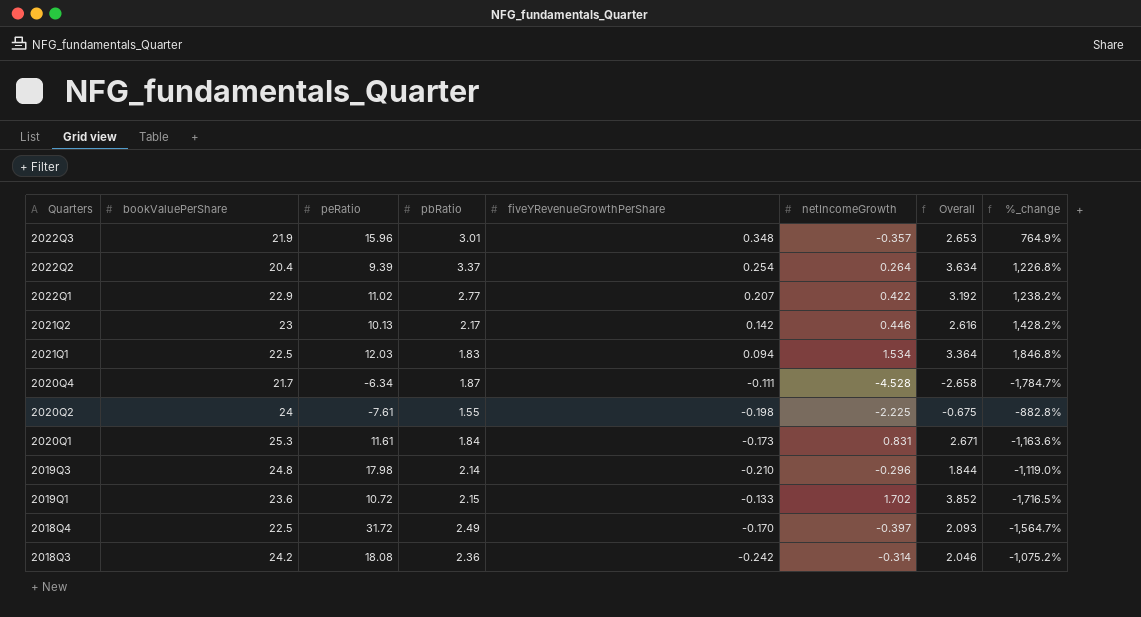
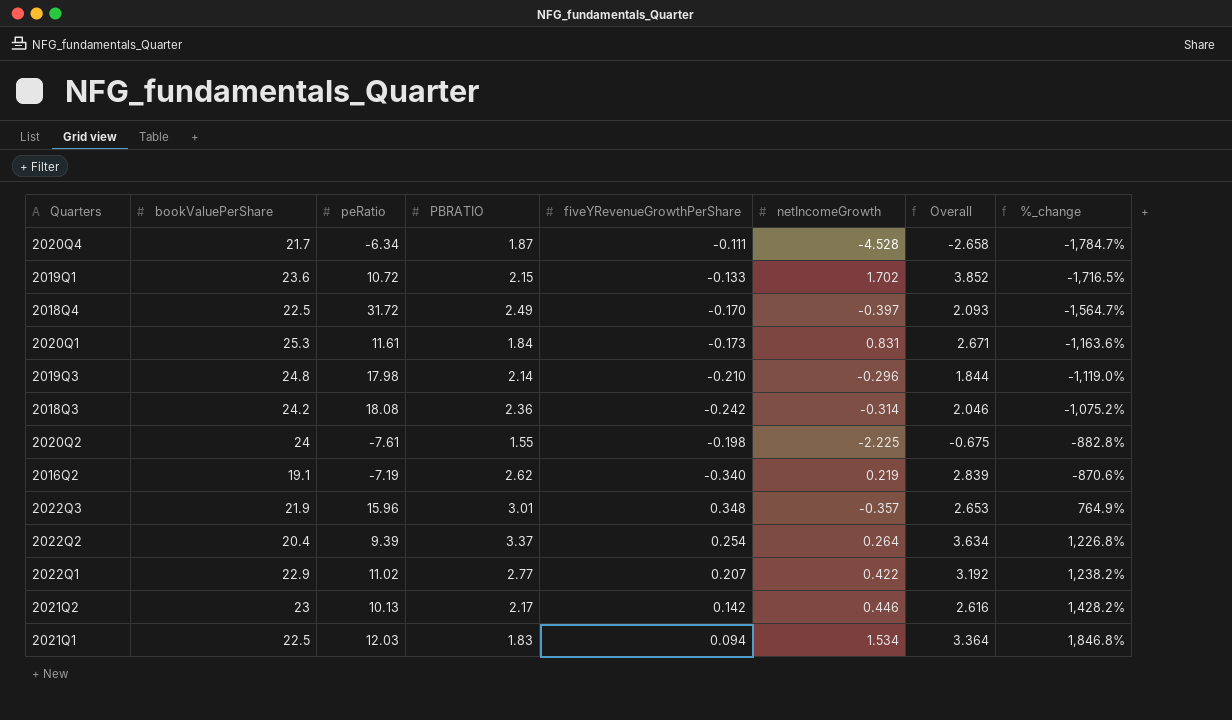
row order: Quarters descending -> %_change ascending
column name: pbRatio -> PBRATIO
row 2016Q2: none -> 19.1 | -7.19 | 2.62 | -0.340 | 0.219 | 2.839 | -870.6%

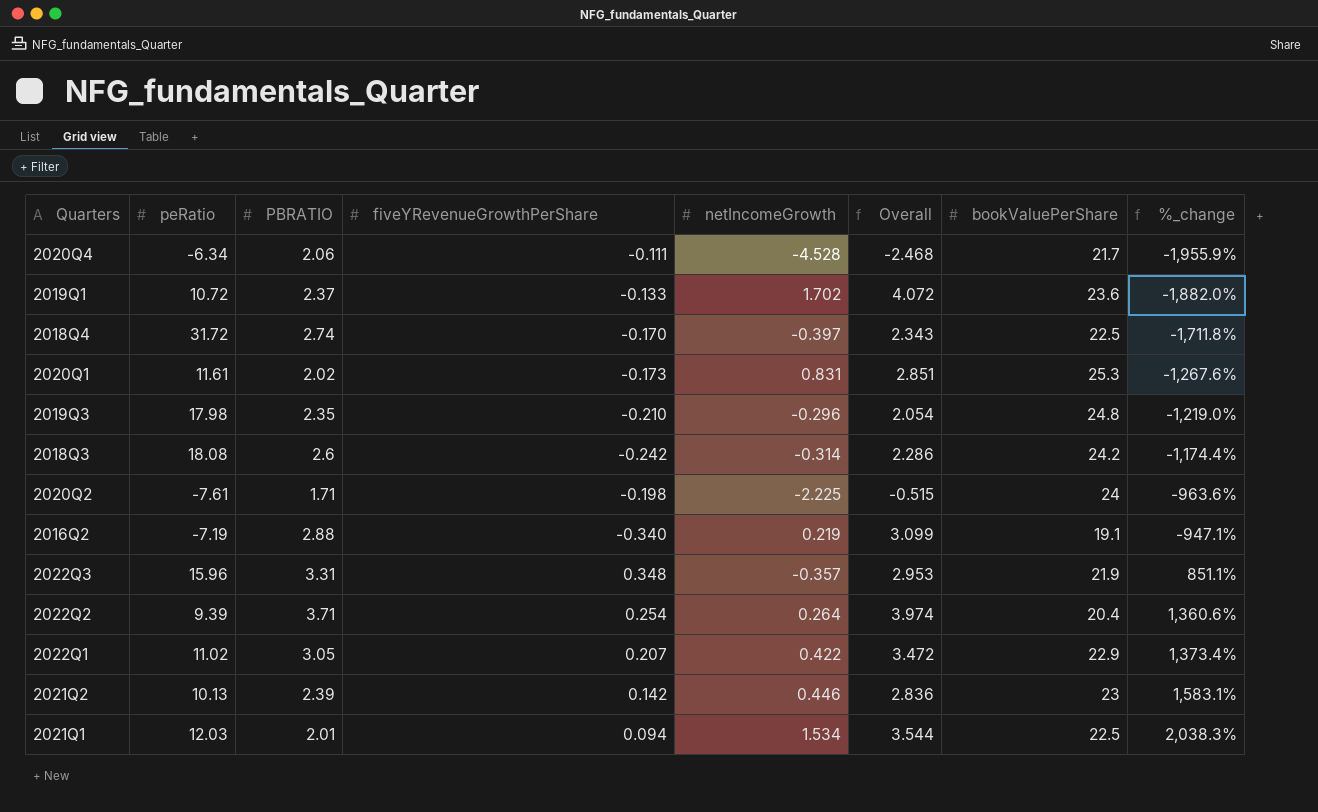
column bookValuePerShare | position: 2 -> 7
2020Q4 | PBRATIO: 1.87 -> 2.06
2020Q4 | Overall: -2.658 -> -2.468
2020Q4 | %_change: -1,784.7% -> -1,955.9%
2019Q1 | PBRATIO: 2.15 -> 2.37
2019Q1 | Overall: 3.852 -> 4.072
2019Q1 | %_change: -1,716.5% -> -1,882.0%
2018Q4 | PBRATIO: 2.49 -> 2.74
2018Q4 | Overall: 2.093 -> 2.343
2018Q4 | %_change: -1,564.7% -> -1,711.8%
2020Q1 | PBRATIO: 1.84 -> 2.02
2020Q1 | Overall: 2.671 -> 2.851
2020Q1 | %_change: -1,163.6% -> -1,267.6%
2019Q3 | PBRATIO: 2.14 -> 2.35
2019Q3 | Overall: 1.844 -> 2.054
2019Q3 | %_change: -1,119.0% -> -1,219.0%
2018Q3 | PBRATIO: 2.36 -> 2.6
2018Q3 | Overall: 2.046 -> 2.286
2018Q3 | %_change: -1,075.2% -> -1,174.4%
2020Q2 | PBRATIO: 1.55 -> 1.71
2020Q2 | Overall: -0.675 -> -0.515
2020Q2 | %_change: -882.8% -> -963.6%
2016Q2 | PBRATIO: 2.62 -> 2.88
2016Q2 | Overall: 2.839 -> 3.099
2016Q2 | %_change: -870.6% -> -947.1%
2022Q3 | PBRATIO: 3.01 -> 3.31
2022Q3 | Overall: 2.653 -> 2.953
2022Q3 | %_change: 764.9% -> 851.1%
2022Q2 | PBRATIO: 3.37 -> 3.71
2022Q2 | Overall: 3.634 -> 3.974
2022Q2 | %_change: 1,226.8% -> 1,360.6%
2022Q1 | PBRATIO: 2.77 -> 3.05
2022Q1 | Overall: 3.192 -> 3.472
2022Q1 | %_change: 1,238.2% -> 1,373.4%
2021Q2 | PBRATIO: 2.17 -> 2.39
2021Q2 | Overall: 2.616 -> 2.836
2021Q2 | %_change: 1,428.2% -> 1,583.1%
2021Q1 | PBRATIO: 1.83 -> 2.01
2021Q1 | Overall: 3.364 -> 3.544
2021Q1 | %_change: 1,846.8% -> 2,038.3%

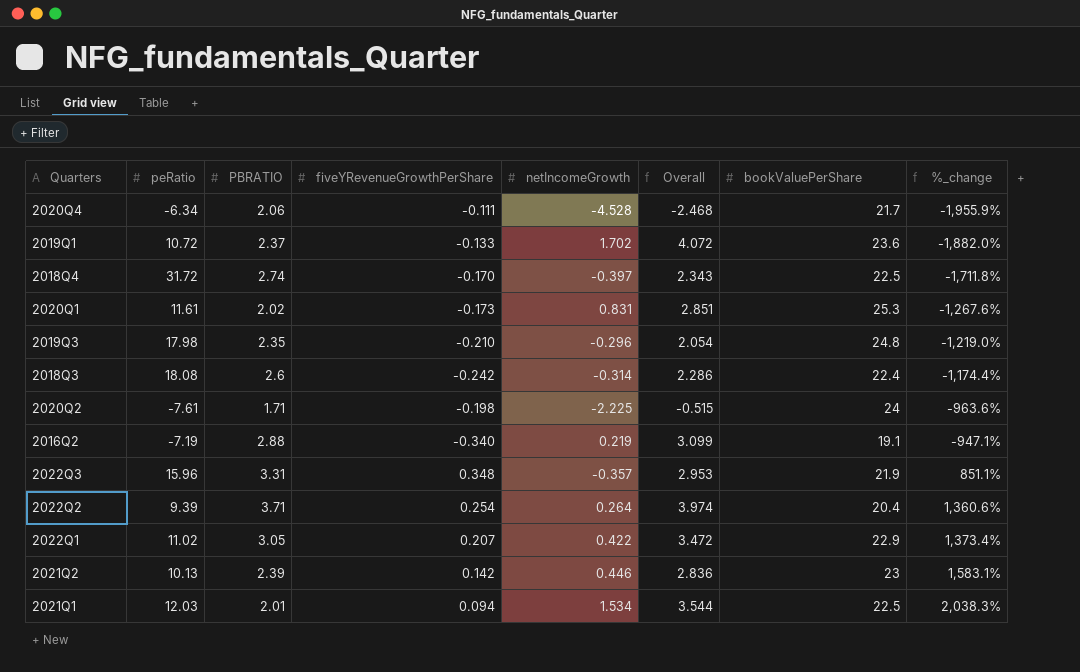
2018Q3 | bookValuePerShare: 24.2 -> 22.4

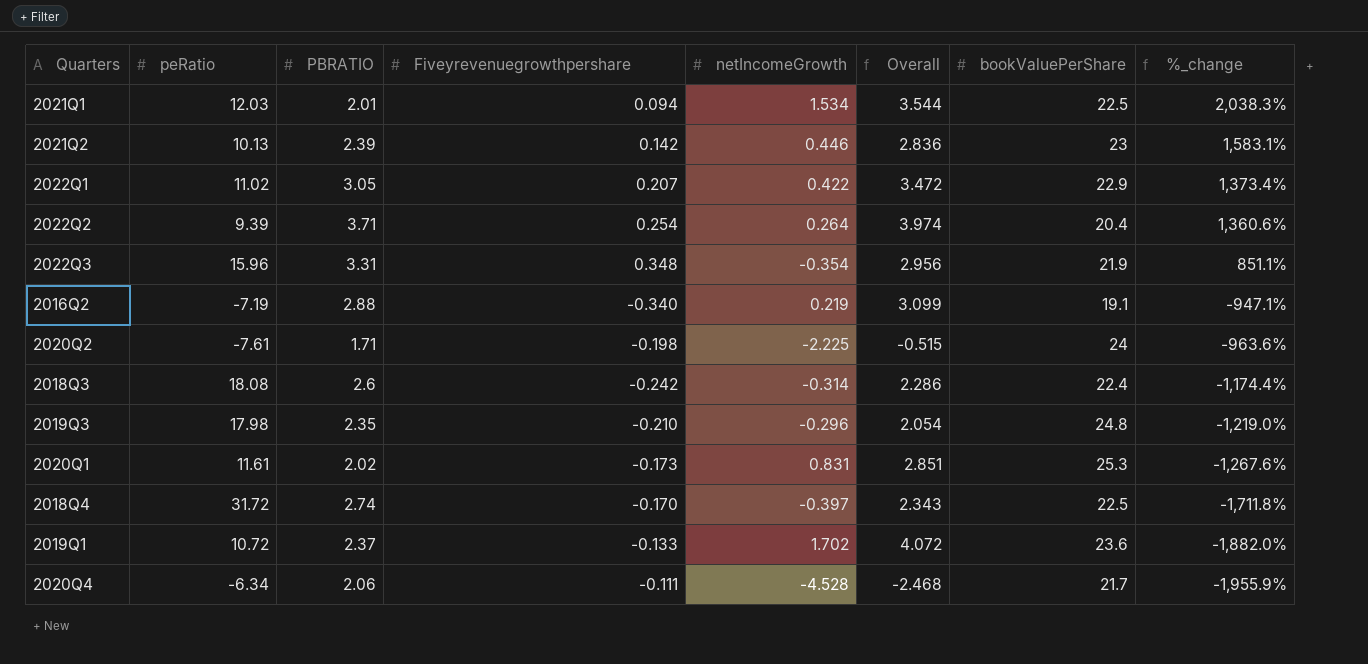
row order: %_change ascending -> %_change descending
column name: fiveYRevenueGrowthPerShare -> Fiveyrevenuegrowthpershare
2022Q3 | netIncomeGrowth: -0.357 -> -0.354
2022Q3 | Overall: 2.953 -> 2.956

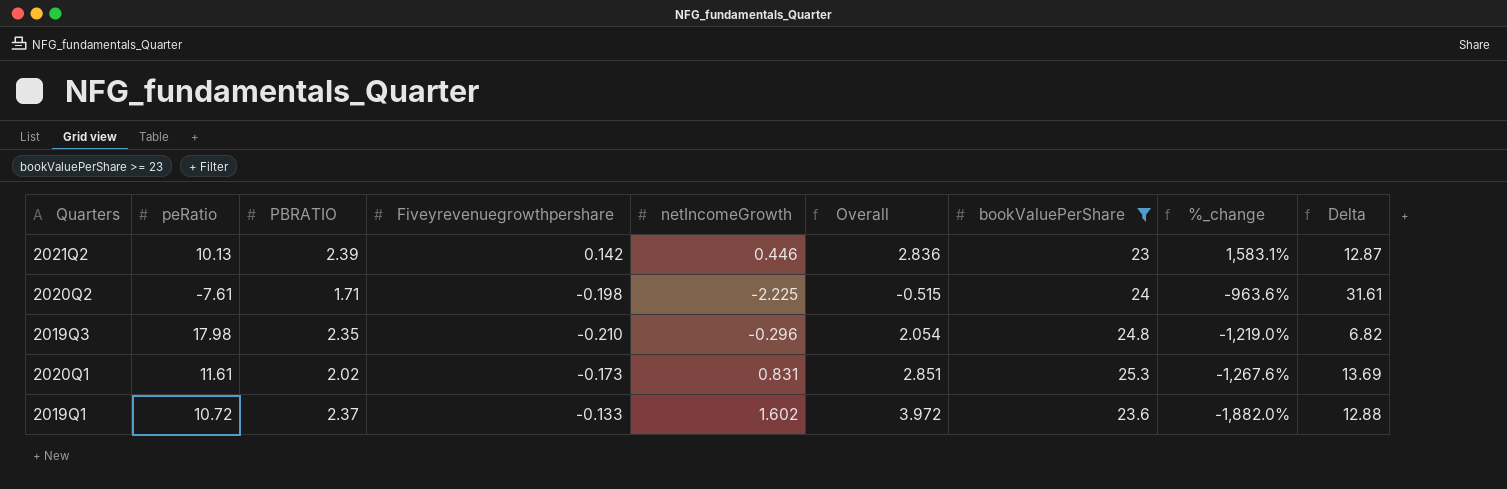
filter: none -> bookValuePerShare >= 23
column Delta | formula: none -> [bookValuePerShare] - [peRatio]
2019Q1 | netIncomeGrowth: 1.702 -> 1.602
2019Q1 | Overall: 4.072 -> 3.972

